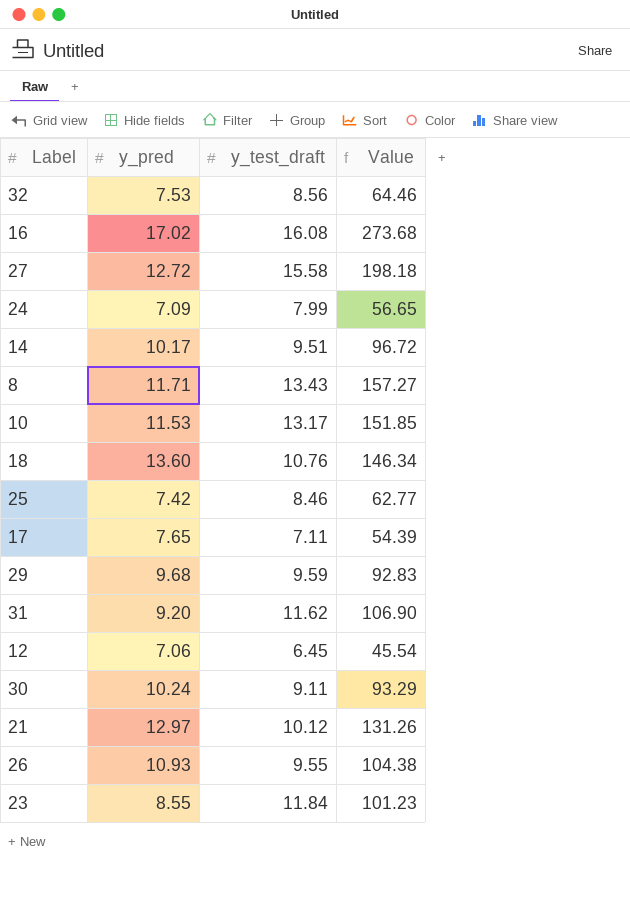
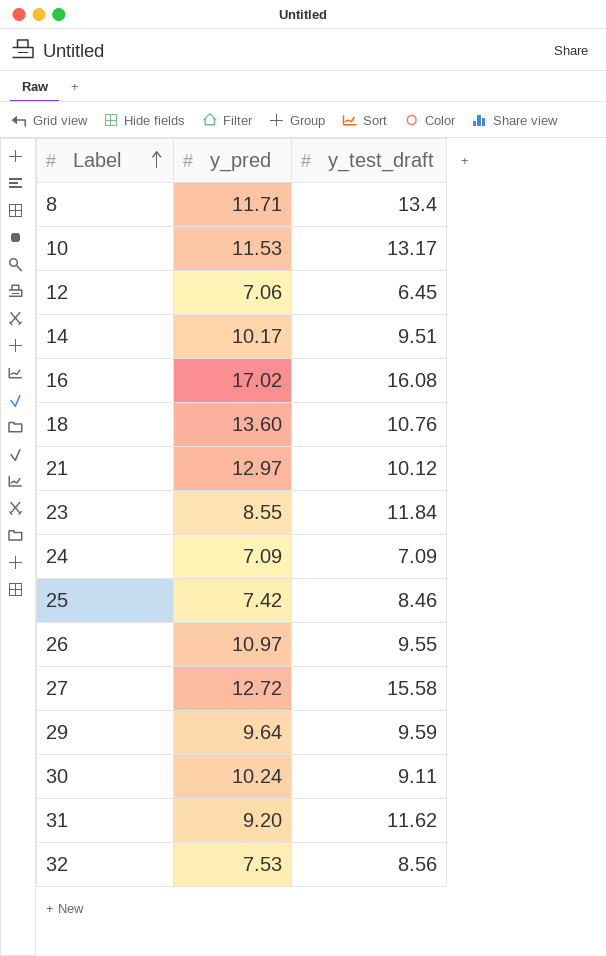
row order: none -> Label ascending
column Value | formula: [y_pred] * [y_test_draft] -> none
row 17: 7.65 | 7.11 | 54.39 -> none
8 | y_test_draft: 13.43 -> 13.4
24 | y_test_draft: 7.99 -> 7.09
26 | y_pred: 10.93 -> 10.97
29 | y_pred: 9.68 -> 9.64

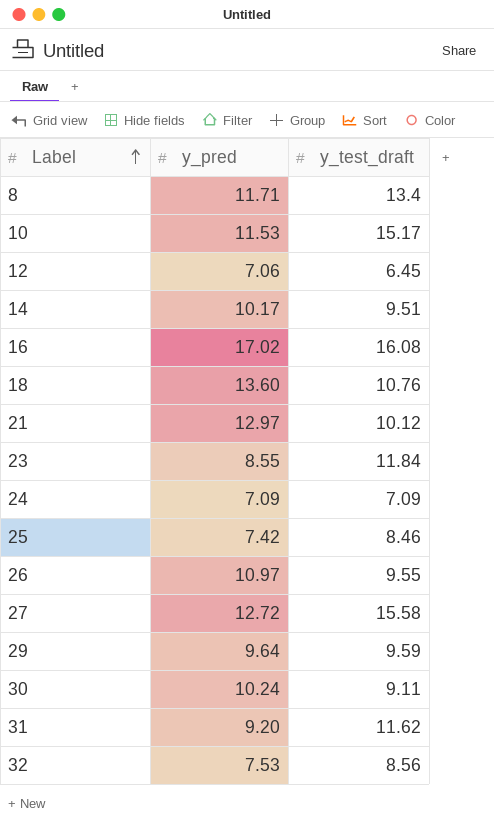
10 | y_test_draft: 13.17 -> 15.17

